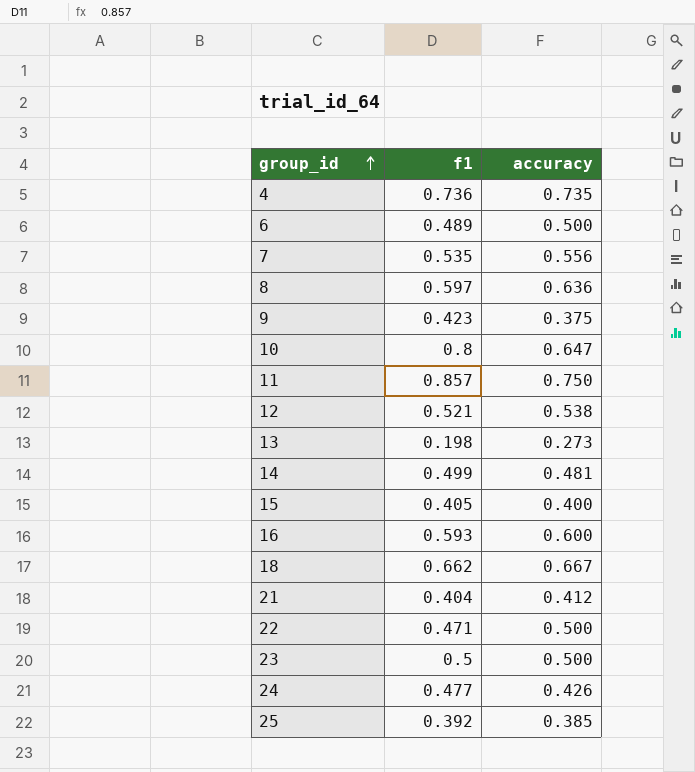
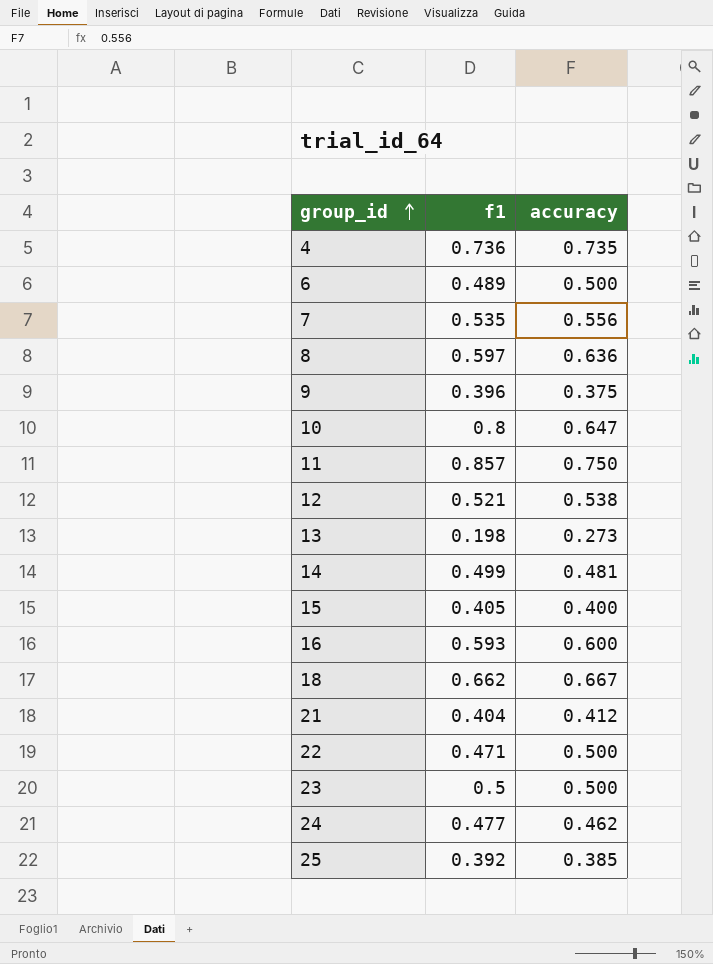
9 | f1: 0.423 -> 0.396
24 | accuracy: 0.426 -> 0.462

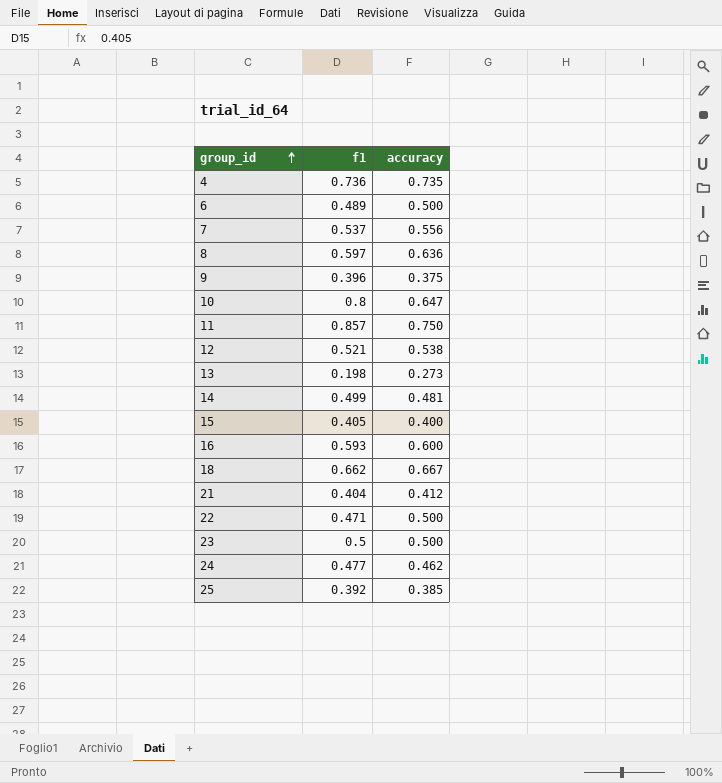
7 | f1: 0.535 -> 0.537

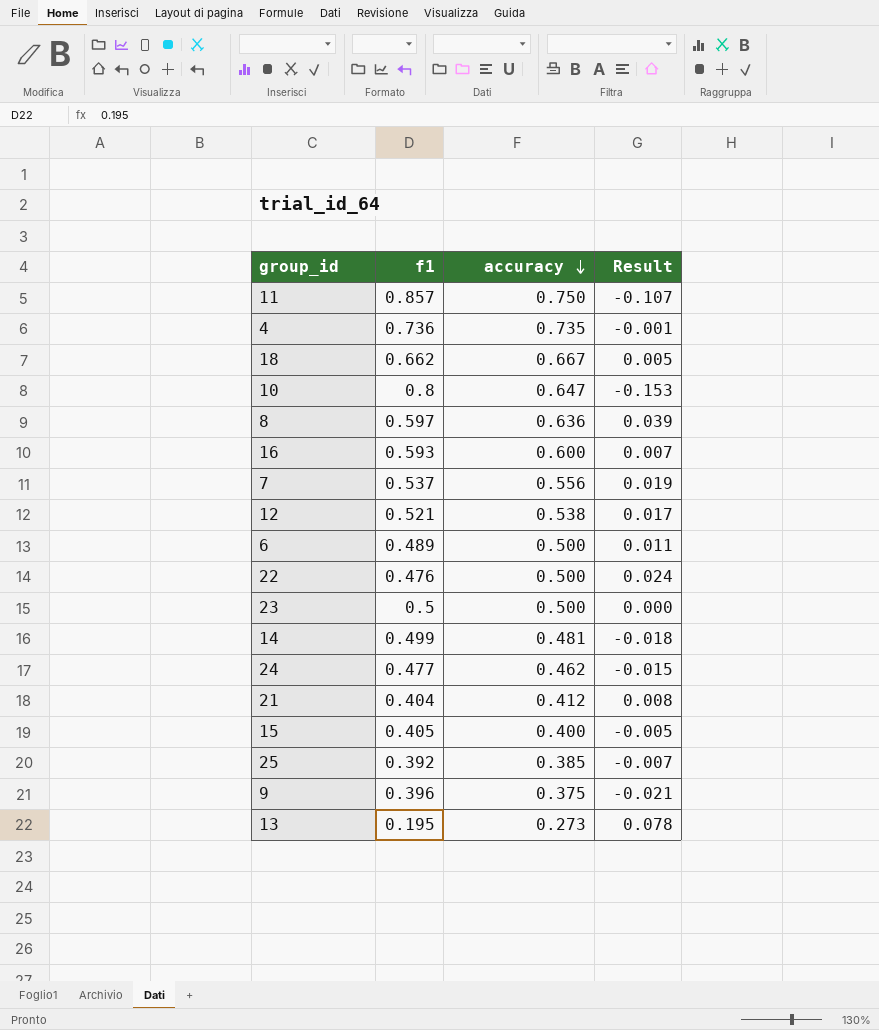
row order: group_id ascending -> accuracy descending
column Result | formula: none -> [accuracy] - [f1]
22 | f1: 0.471 -> 0.476
13 | f1: 0.198 -> 0.195

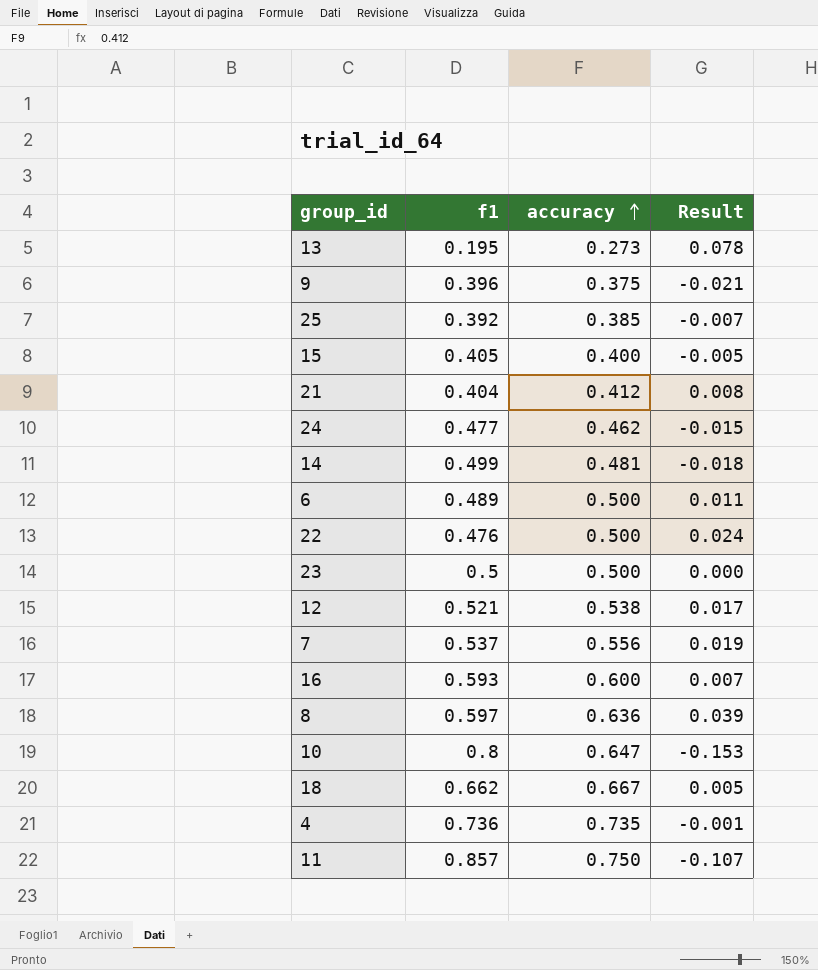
row order: accuracy descending -> accuracy ascending

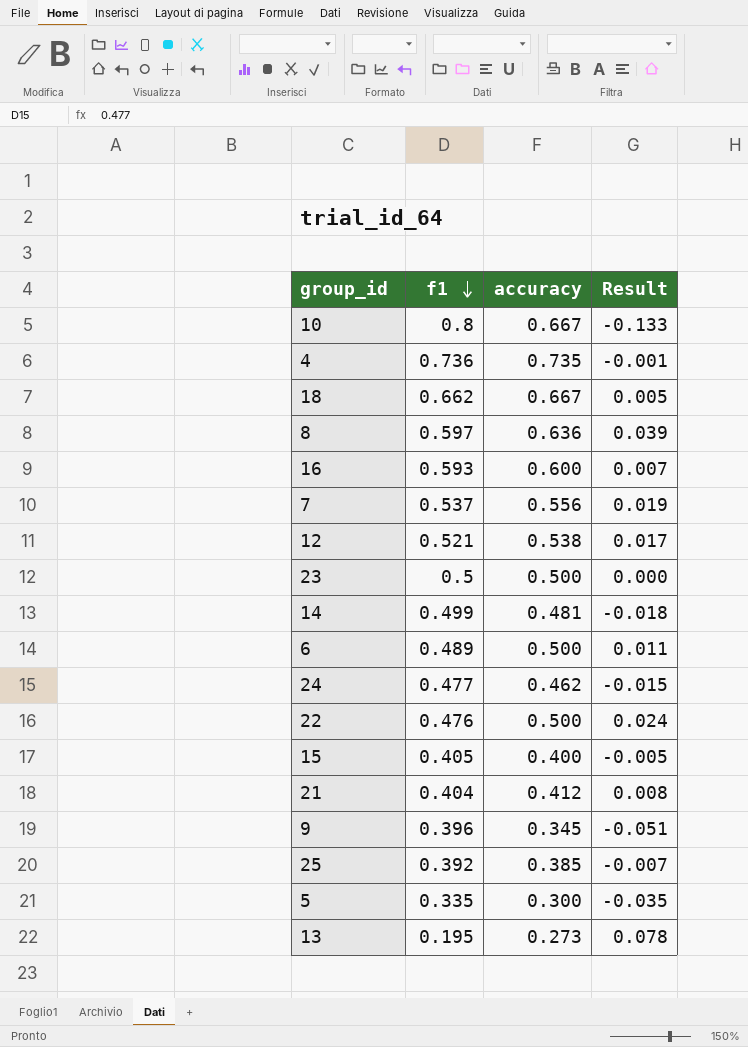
row order: accuracy ascending -> f1 descending
row 11: 0.857 | 0.750 | -0.107 -> none
10 | accuracy: 0.647 -> 0.667
10 | Result: -0.153 -> -0.133
9 | accuracy: 0.375 -> 0.345
9 | Result: -0.021 -> -0.051
row 5: none -> 0.335 | 0.300 | -0.035

